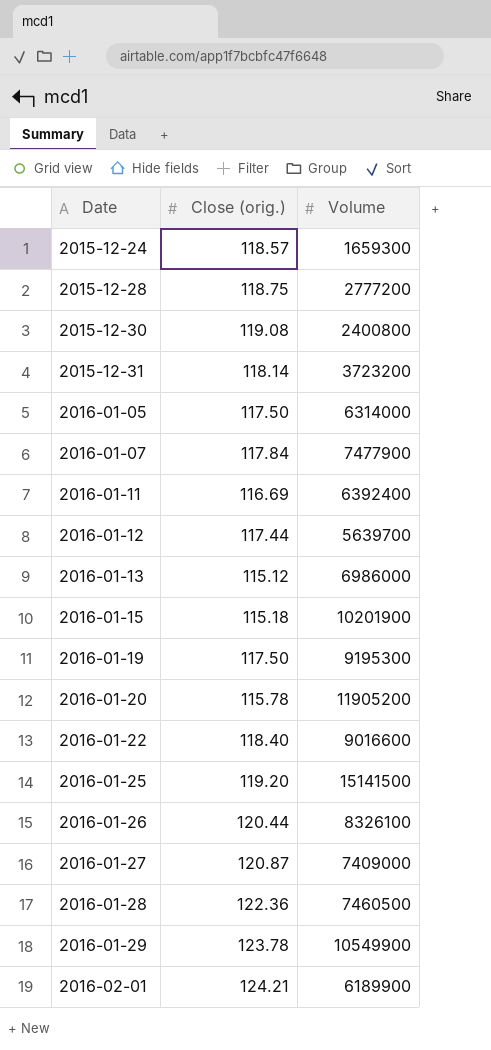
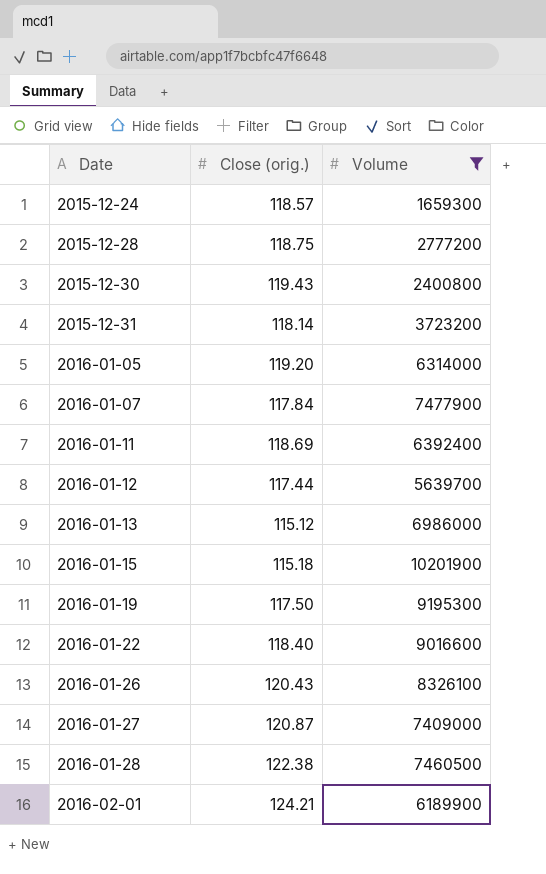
filter: none -> Volume <= 10201900
2015-12-30 | Close (orig.): 119.08 -> 119.43
2016-01-05 | Close (orig.): 117.50 -> 119.20
2016-01-11 | Close (orig.): 116.69 -> 118.69
2016-01-26 | Close (orig.): 120.44 -> 120.43
2016-01-28 | Close (orig.): 122.36 -> 122.38

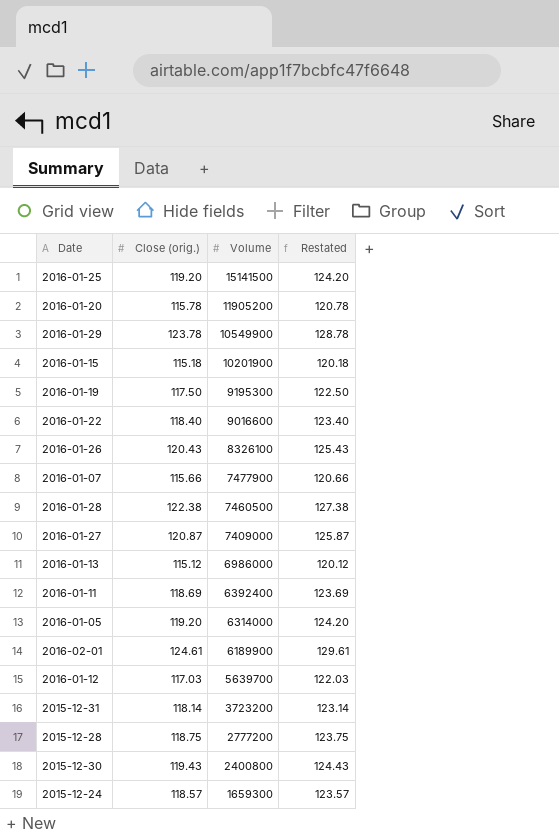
filter: Volume <= 10201900 -> none
row order: Date ascending -> Volume descending
column Restated | formula: none -> [Close (orig.)] + 5
2016-01-07 | Close (orig.): 117.84 -> 115.66
2016-02-01 | Close (orig.): 124.21 -> 124.61
2016-01-12 | Close (orig.): 117.44 -> 117.03

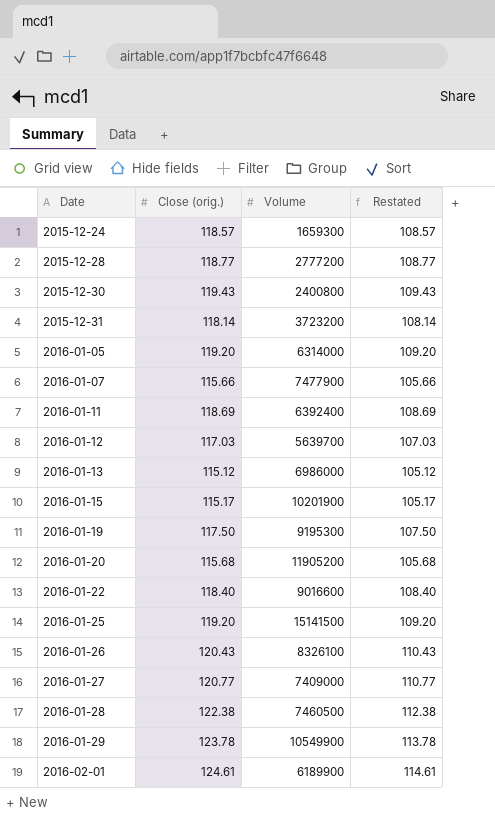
row order: Volume descending -> Date ascending
column Restated | formula: [Close (orig.)] + 5 -> [Close (orig.)] - 10
2015-12-28 | Close (orig.): 118.75 -> 118.77
2016-01-15 | Close (orig.): 115.18 -> 115.17
2016-01-20 | Close (orig.): 115.78 -> 115.68
2016-01-27 | Close (orig.): 120.87 -> 120.77

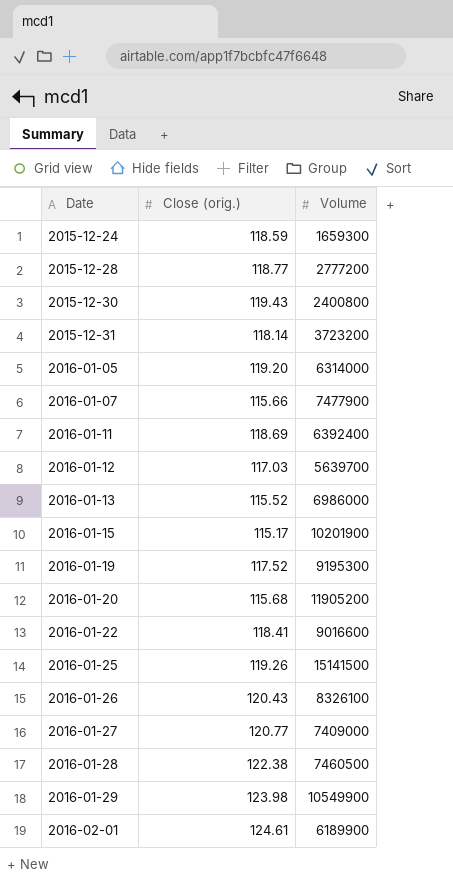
column Restated | formula: [Close (orig.)] - 10 -> none
2015-12-24 | Close (orig.): 118.57 -> 118.59
2016-01-13 | Close (orig.): 115.12 -> 115.52
2016-01-19 | Close (orig.): 117.50 -> 117.52
2016-01-22 | Close (orig.): 118.40 -> 118.41
2016-01-25 | Close (orig.): 119.20 -> 119.26
2016-01-29 | Close (orig.): 123.78 -> 123.98

